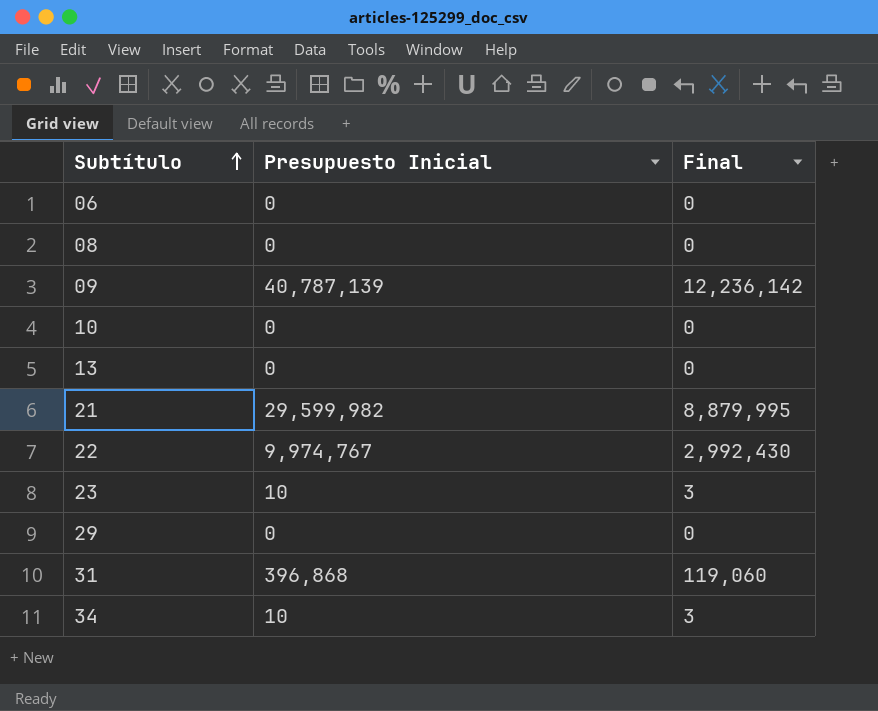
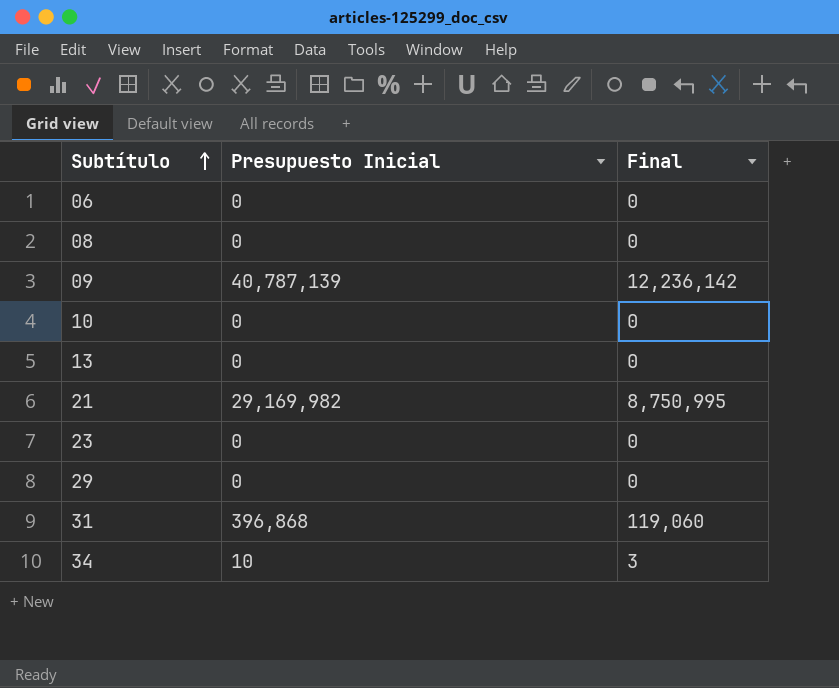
row 22: 9,974,767 | 2,992,430 -> none
21 | Presupuesto Inicial: 29,599,982 -> 29,169,982
21 | Final: 8,879,995 -> 8,750,995
23 | Presupuesto Inicial: 10 -> 0
23 | Final: 3 -> 0

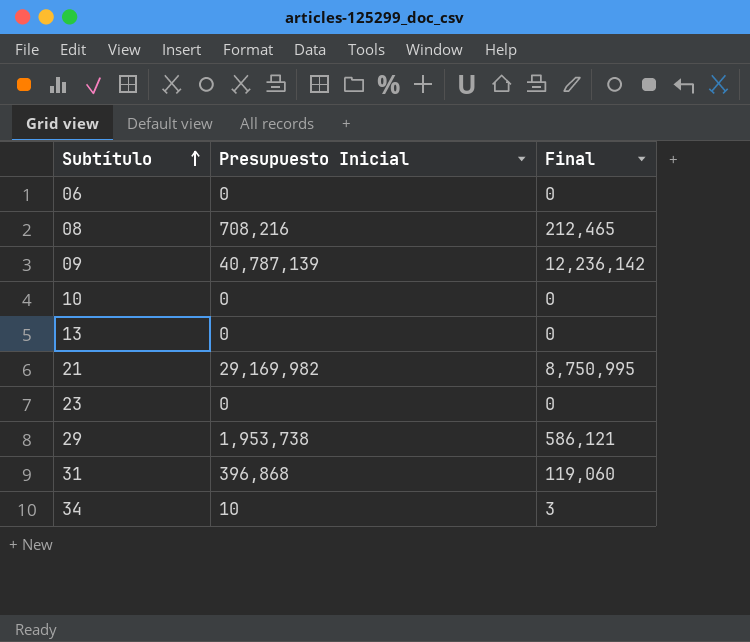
08 | Presupuesto Inicial: 0 -> 708,216
08 | Final: 0 -> 212,465
29 | Presupuesto Inicial: 0 -> 1,953,738
29 | Final: 0 -> 586,121

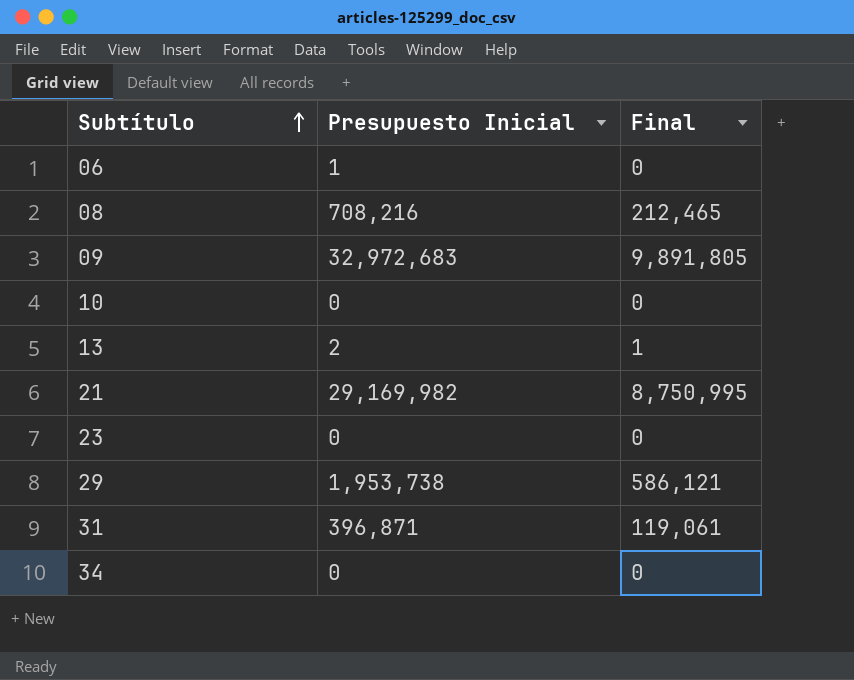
06 | Presupuesto Inicial: 0 -> 1
09 | Presupuesto Inicial: 40,787,139 -> 32,972,683
09 | Final: 12,236,142 -> 9,891,805
13 | Presupuesto Inicial: 0 -> 2
13 | Final: 0 -> 1
31 | Presupuesto Inicial: 396,868 -> 396,871
31 | Final: 119,060 -> 119,061
34 | Presupuesto Inicial: 10 -> 0
34 | Final: 3 -> 0

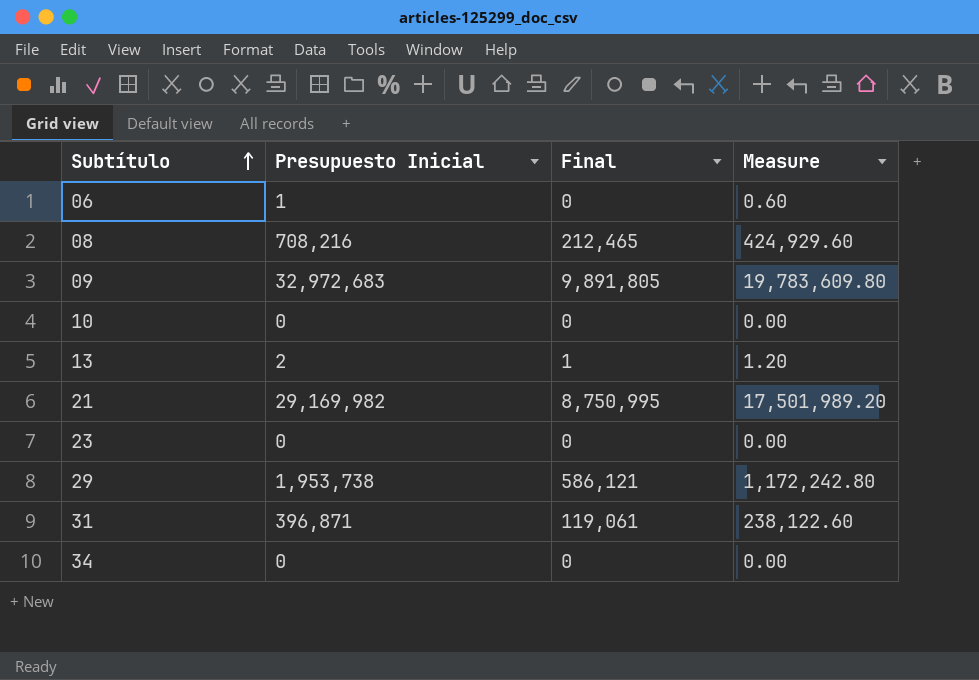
column Measure | formula: none -> [Presupuesto Inicial] * 0.6

